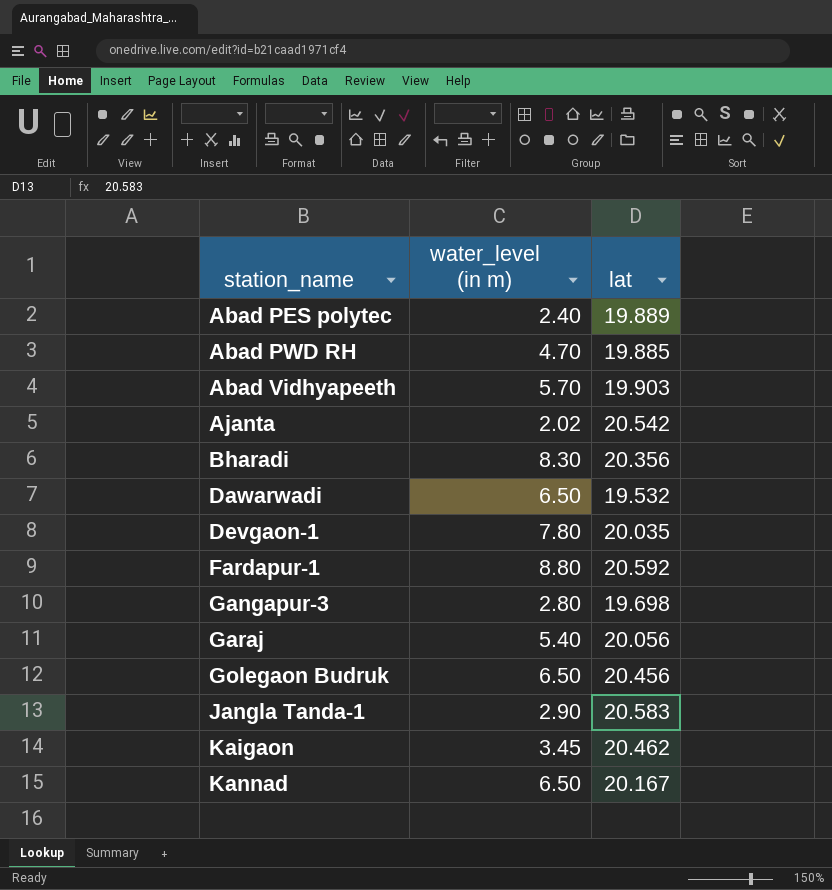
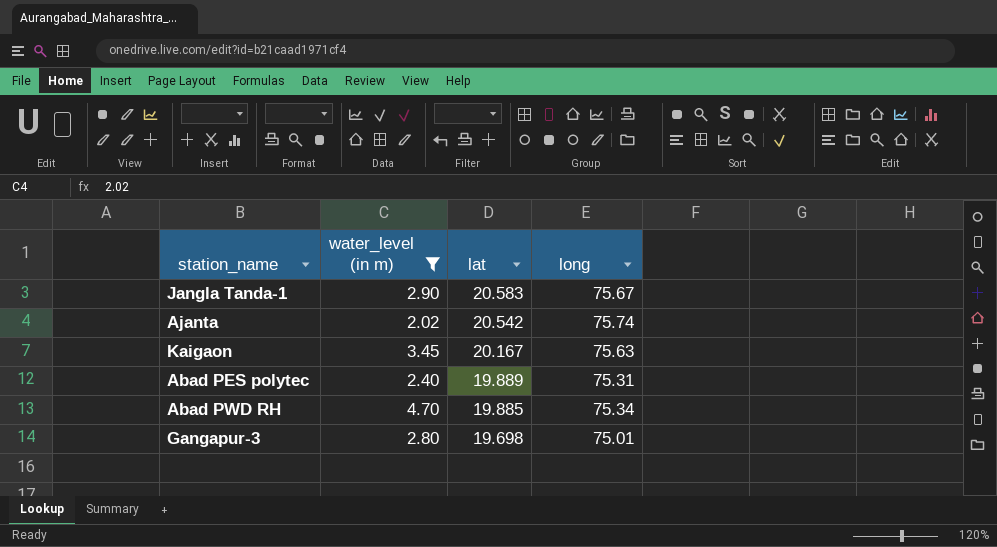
filter: none -> water_level (in m) <= 4.70
row order: station_name ascending -> lat descending
column long | position: none -> 4
Kaigaon | lat: 20.462 -> 20.167

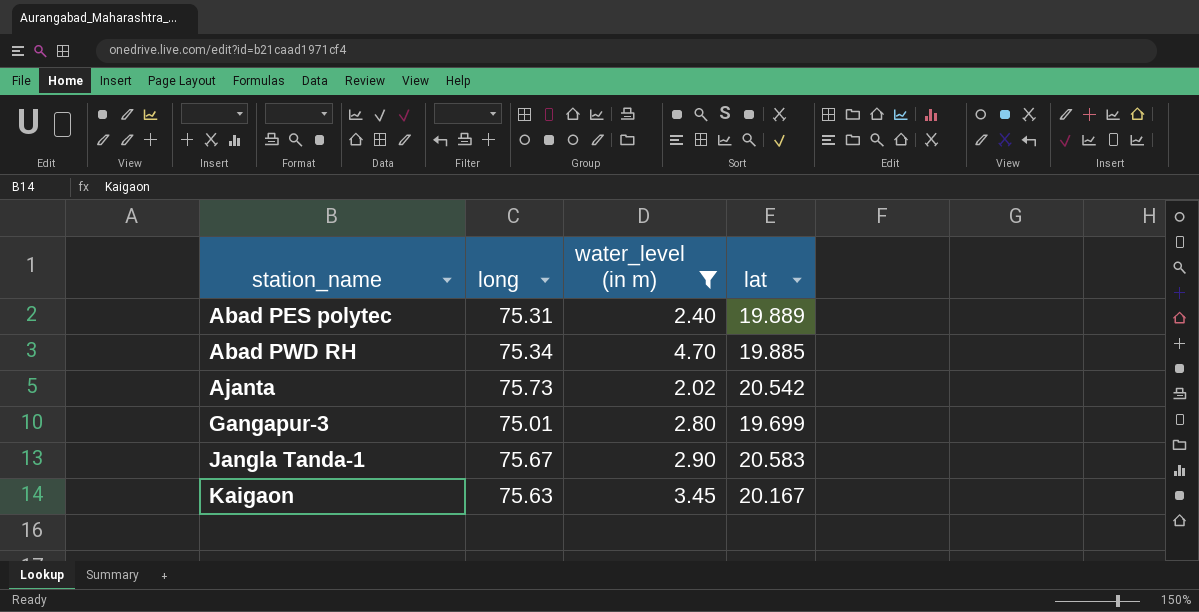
row order: lat descending -> station_name ascending
column long | position: 4 -> 2
Ajanta | long: 75.74 -> 75.73
Gangapur-3 | lat: 19.698 -> 19.699

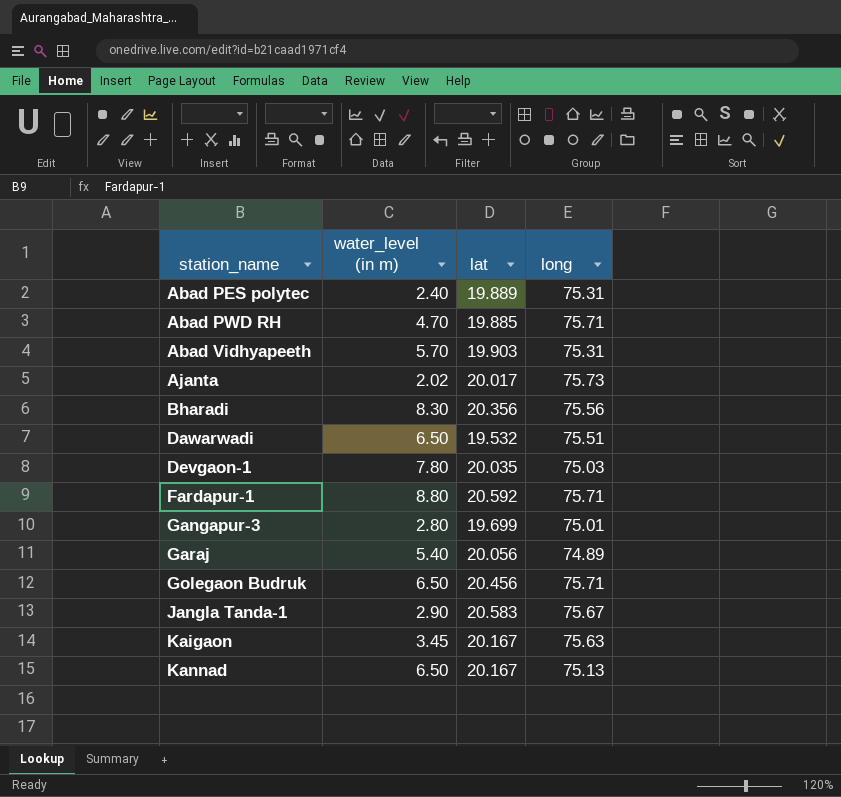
filter: water_level (in m) <= 4.70 -> none
column long | position: 2 -> 4
Abad PWD RH | long: 75.34 -> 75.71
Ajanta | lat: 20.542 -> 20.017

